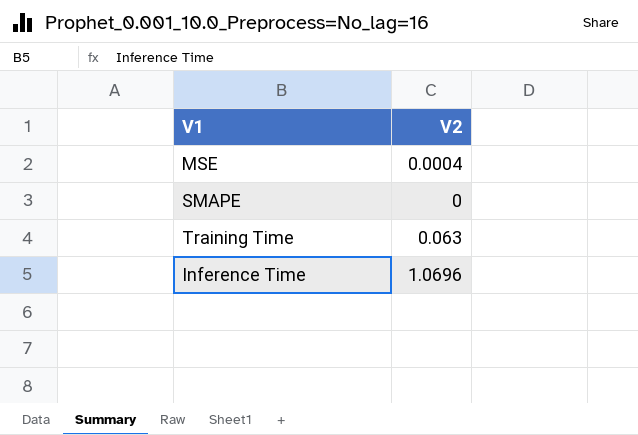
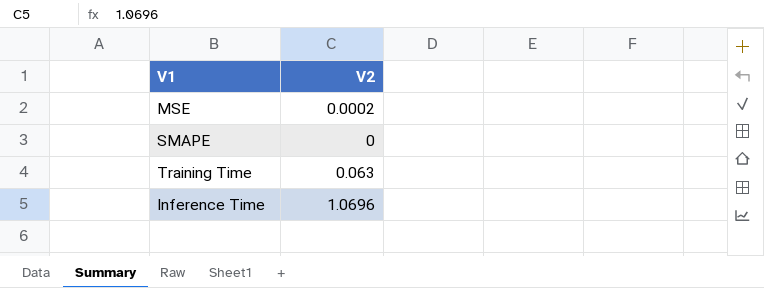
MSE | V2: 0.0004 -> 0.0002

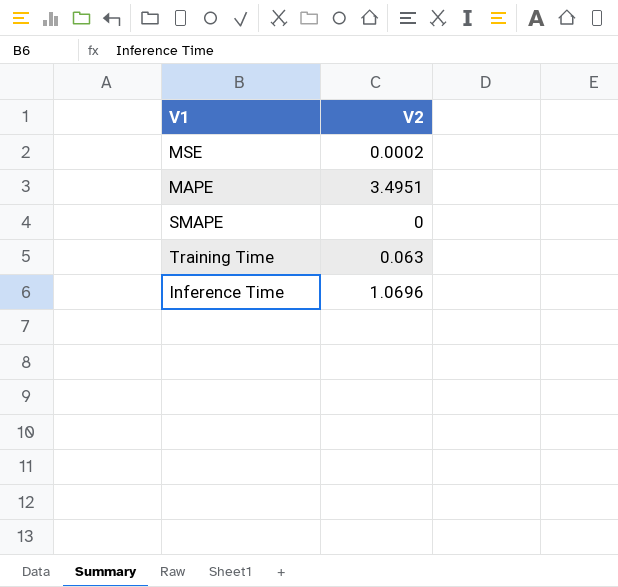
row MAPE: none -> 3.4951

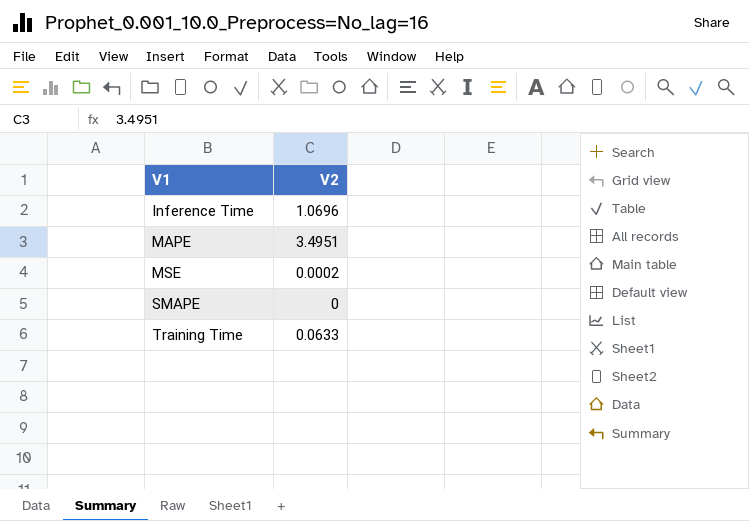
row order: none -> V1 ascending
Training Time | V2: 0.063 -> 0.0633

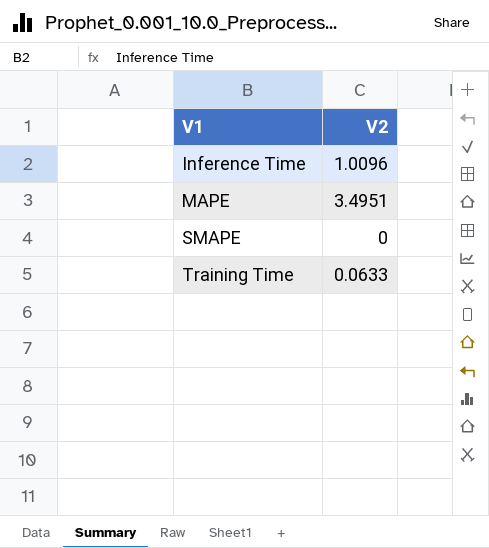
row MSE: 0.0002 -> none
Inference Time | V2: 1.0696 -> 1.0096

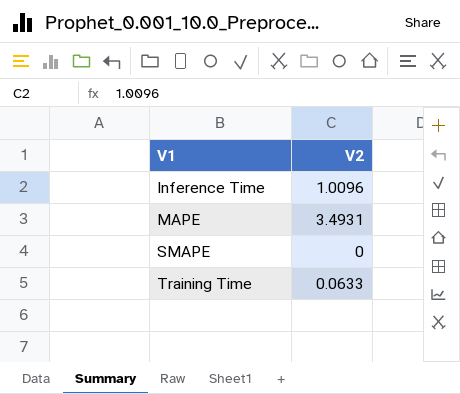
MAPE | V2: 3.4951 -> 3.4931

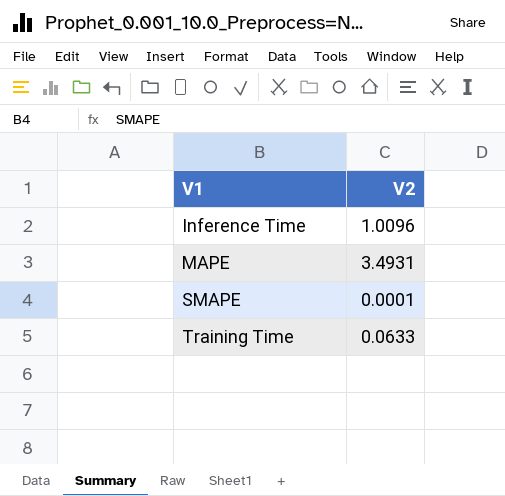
SMAPE | V2: 0 -> 0.0001

